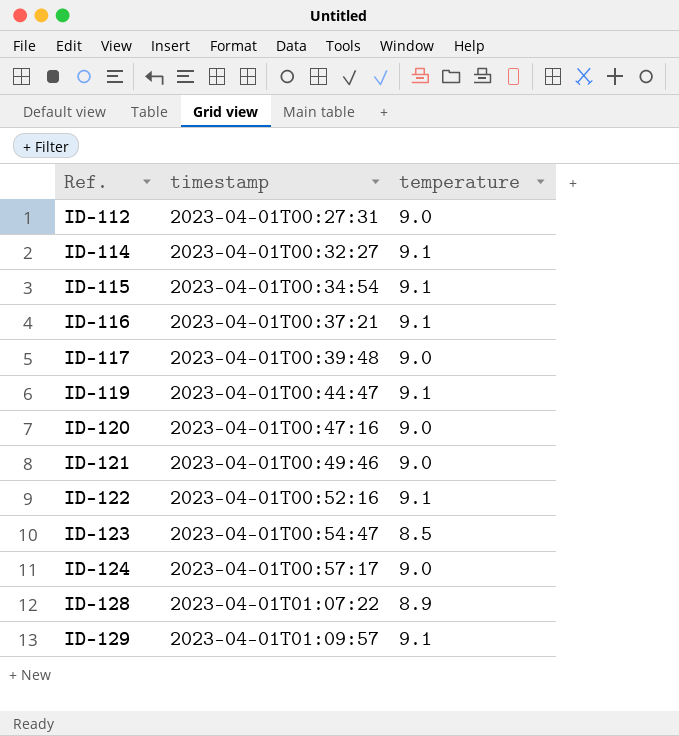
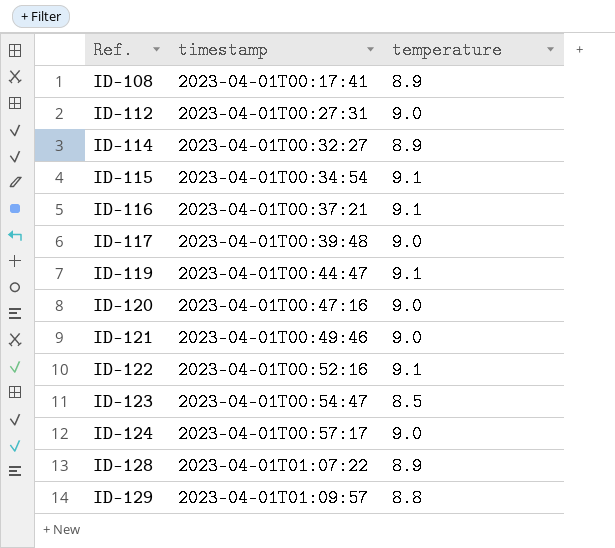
row ID-108: none -> 2023-04-01T00:17:41 | 8.9
ID-114 | temperature: 9.1 -> 8.9
ID-129 | temperature: 9.1 -> 8.8

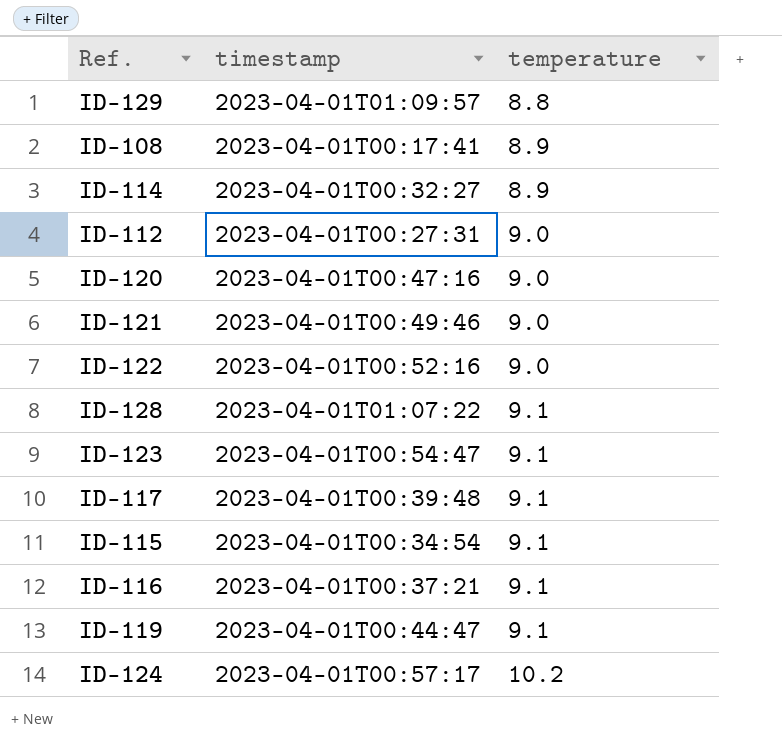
row order: Ref. ascending -> temperature ascending
ID-122 | temperature: 9.1 -> 9.0
ID-128 | temperature: 8.9 -> 9.1
ID-123 | temperature: 8.5 -> 9.1
ID-117 | temperature: 9.0 -> 9.1
ID-124 | temperature: 9.0 -> 10.2

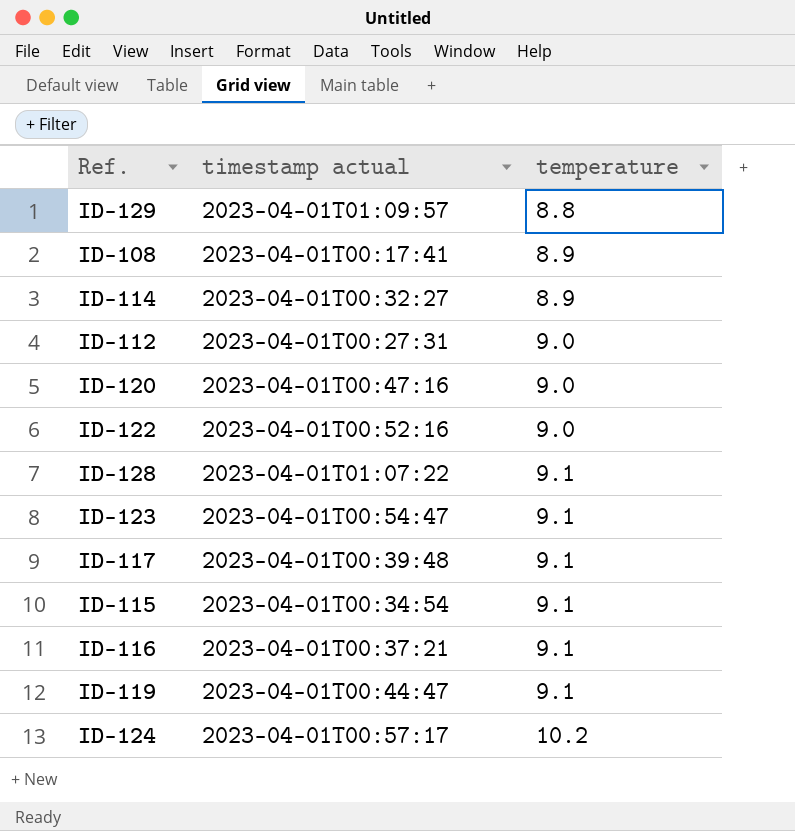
column name: timestamp -> timestamp actual
row ID-121: 2023-04-01T00:49:46 | 9.0 -> none

